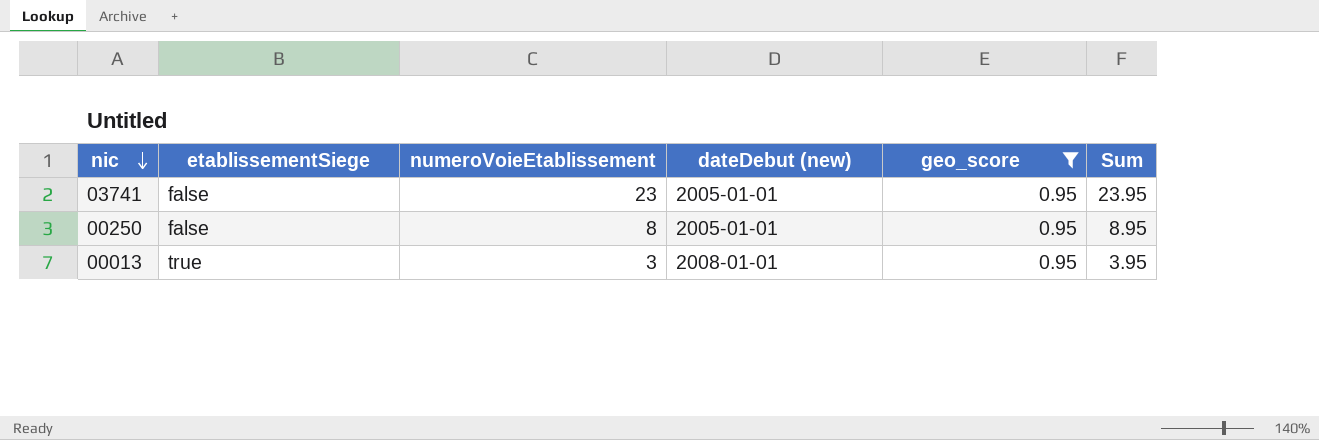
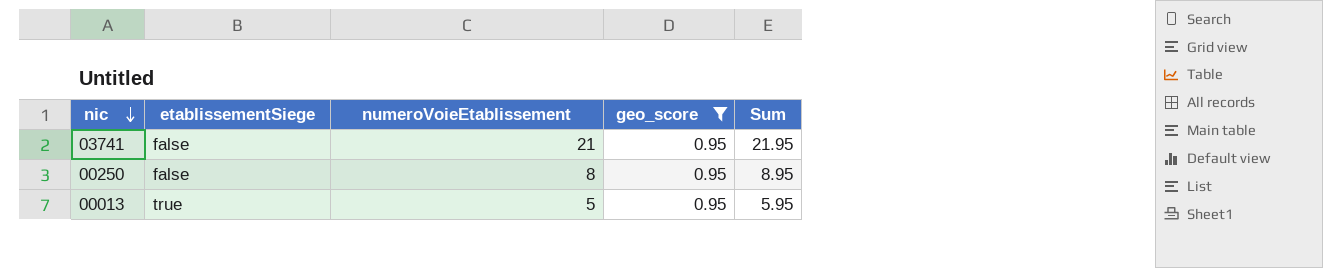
column dateDebut (new) | position: 4 -> none
03741 | numeroVoieEtablissement: 23 -> 21
03741 | Sum: 23.95 -> 21.95
00013 | numeroVoieEtablissement: 3 -> 5
00013 | Sum: 3.95 -> 5.95

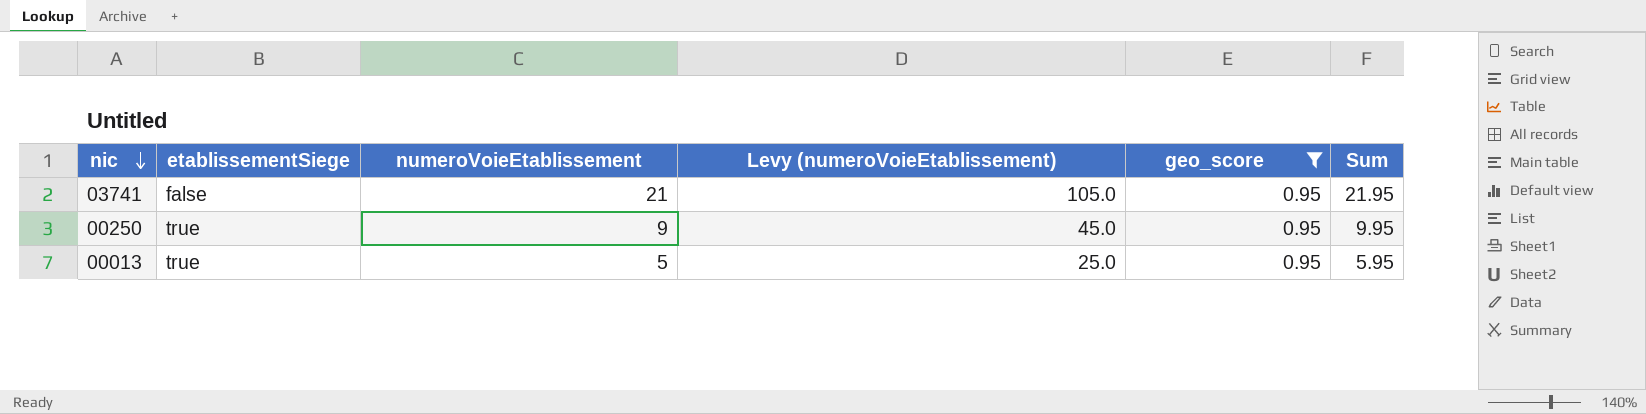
column Levy (numeroVoieEtablissement) | formula: none -> [numeroVoieEtablissement] * 5
00250 | etablissementSiege: false -> true
00250 | numeroVoieEtablissement: 8 -> 9
00250 | Sum: 8.95 -> 9.95

